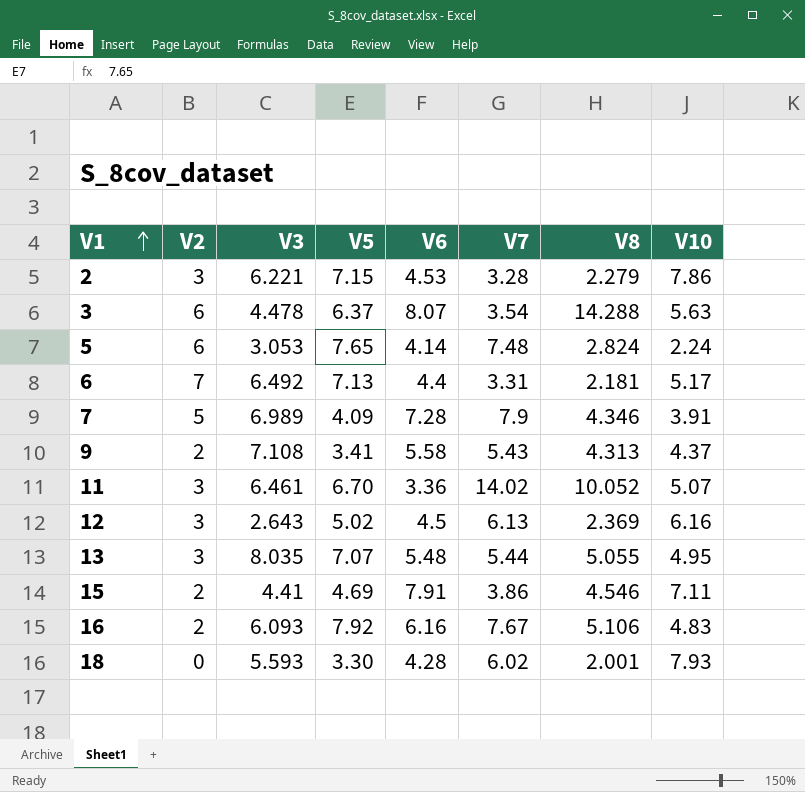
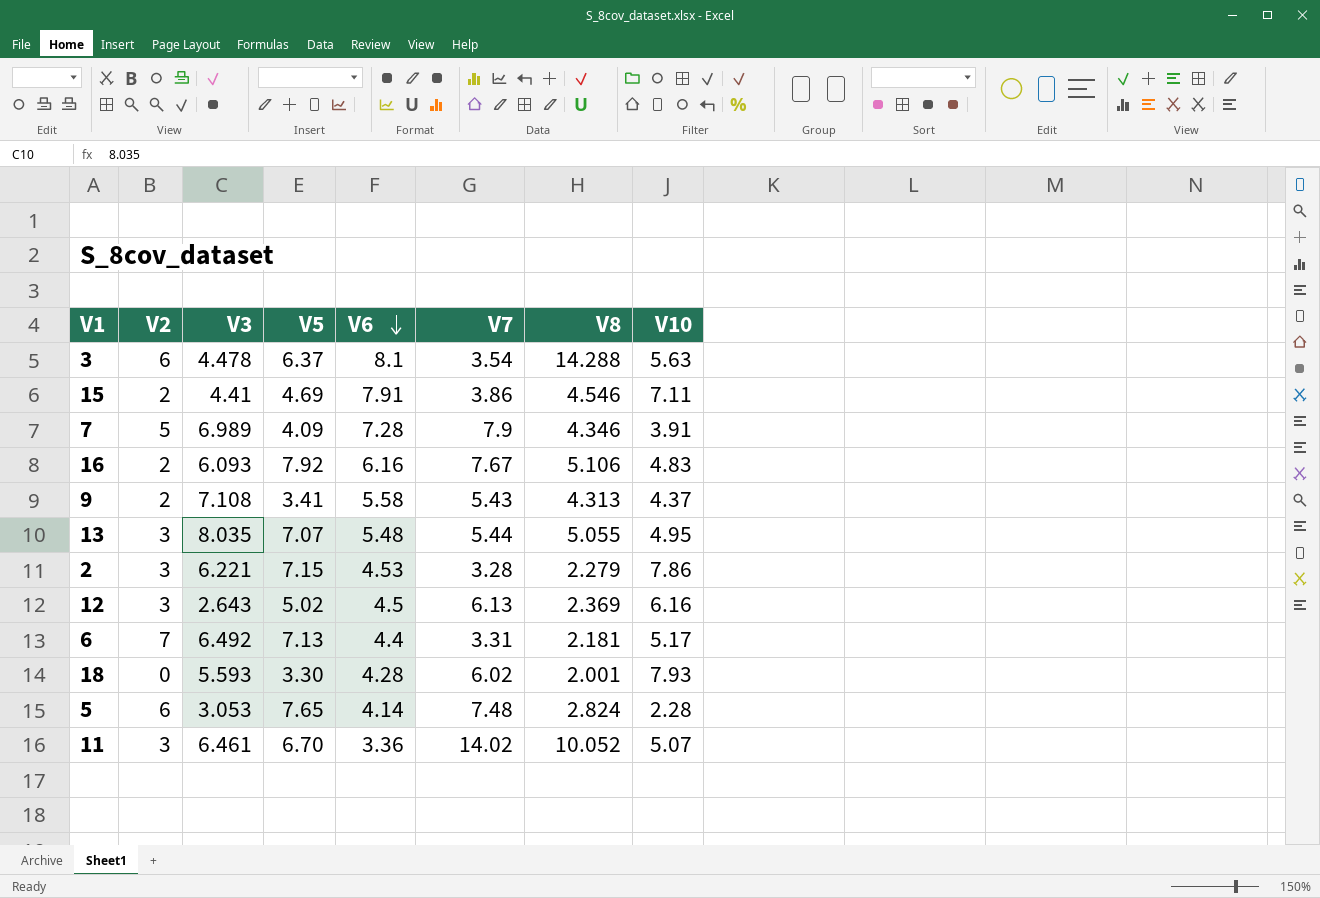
row order: V1 ascending -> V6 descending
3 | V6: 8.07 -> 8.1
5 | V10: 2.24 -> 2.28

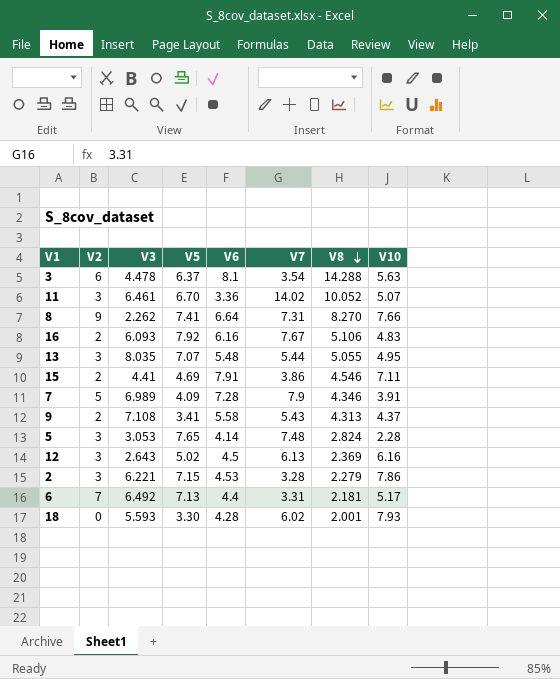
row order: V6 descending -> V8 descending
row 8: none -> 9 | 2.262 | 7.41 | 6.64 | 7.31 | 8.270 | 7.66
5 | V2: 6 -> 3

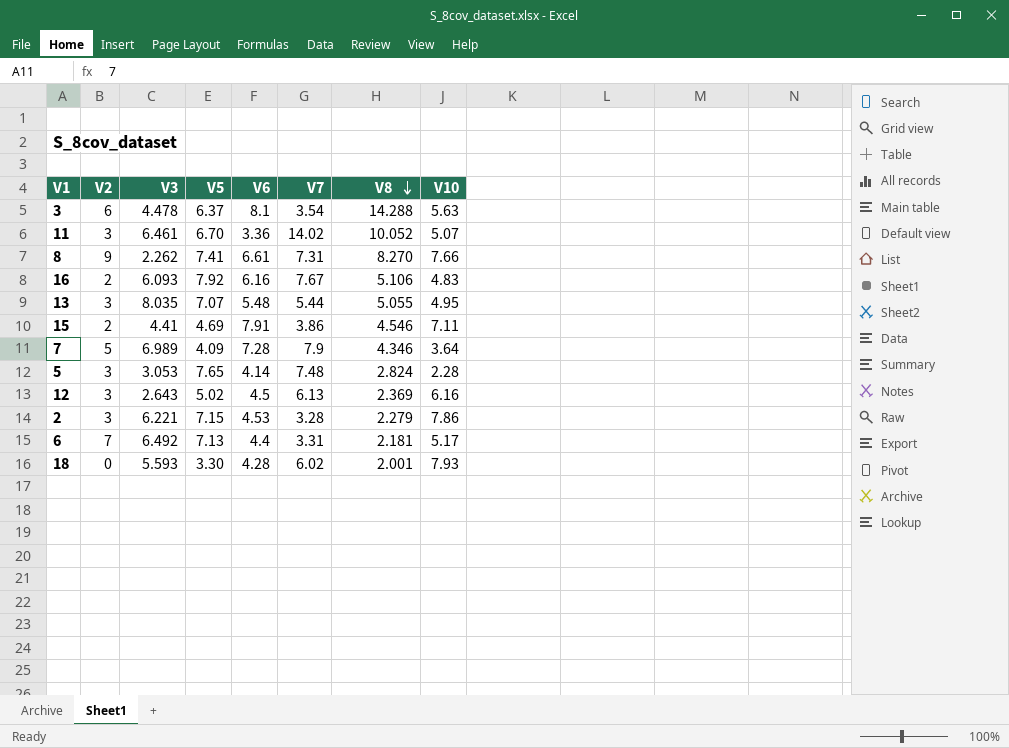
row 9: 2 | 7.108 | 3.41 | 5.58 | 5.43 | 4.313 | 4.37 -> none
8 | V6: 6.64 -> 6.61
7 | V10: 3.91 -> 3.64

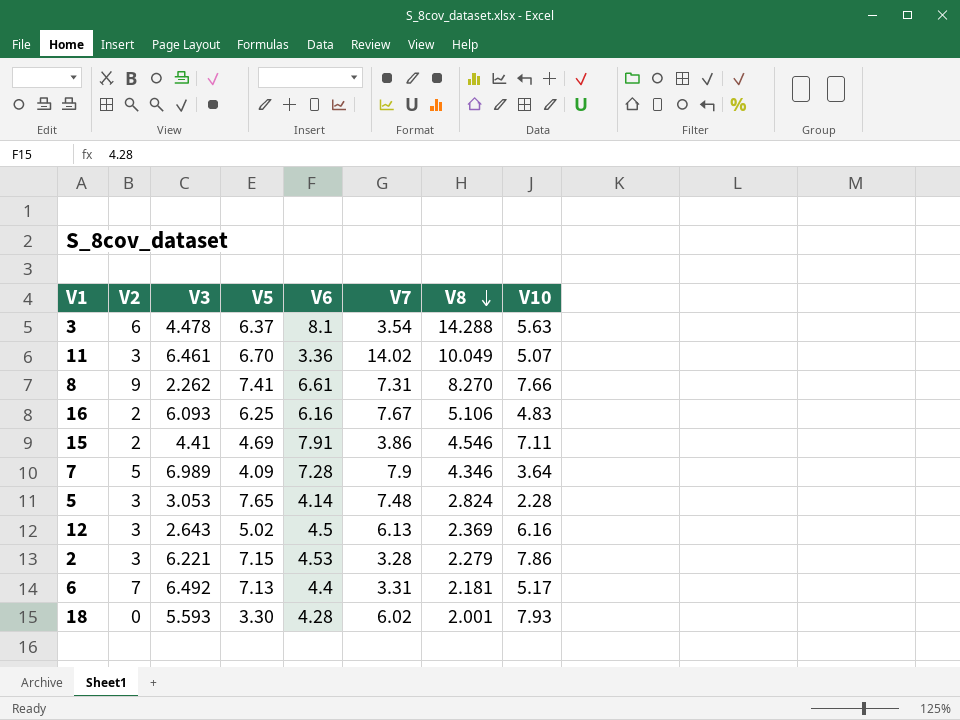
row 13: 3 | 8.035 | 7.07 | 5.48 | 5.44 | 5.055 | 4.95 -> none
11 | V8: 10.052 -> 10.049
16 | V5: 7.92 -> 6.25

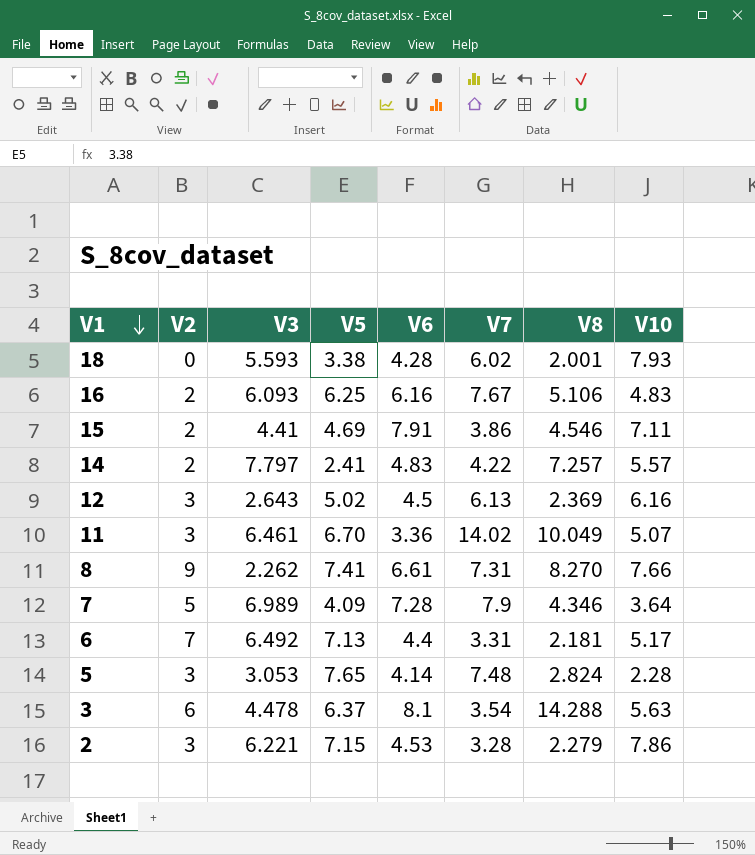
row order: V8 descending -> V1 descending
18 | V5: 3.30 -> 3.38
row 14: none -> 2 | 7.797 | 2.41 | 4.83 | 4.22 | 7.257 | 5.57

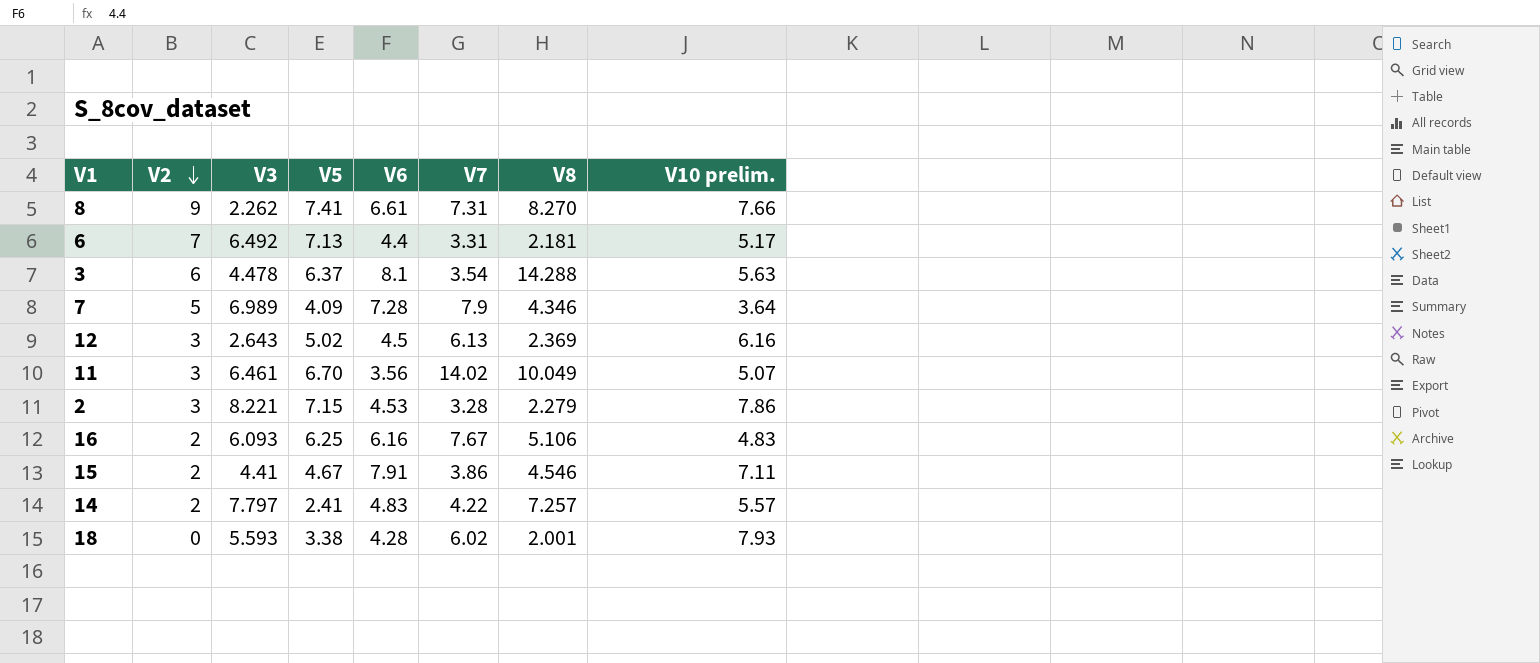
row order: V1 descending -> V2 descending
column name: V10 -> V10 prelim.
row 5: 3 | 3.053 | 7.65 | 4.14 | 7.48 | 2.824 | 2.28 -> none
11 | V6: 3.36 -> 3.56
2 | V3: 6.221 -> 8.221
15 | V5: 4.69 -> 4.67

